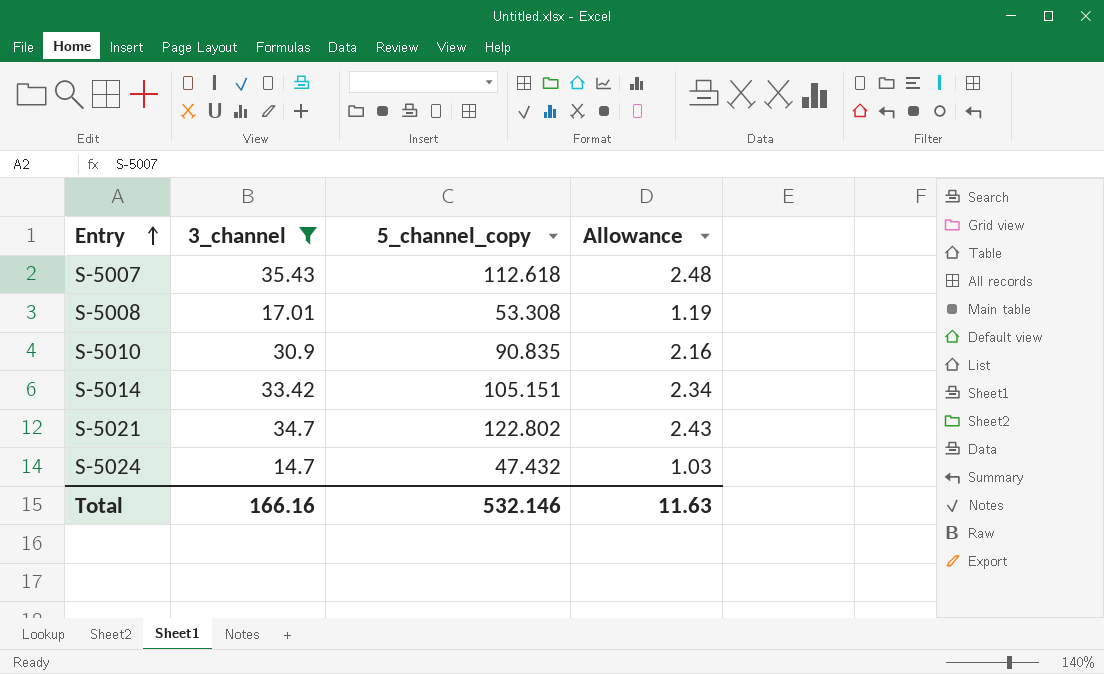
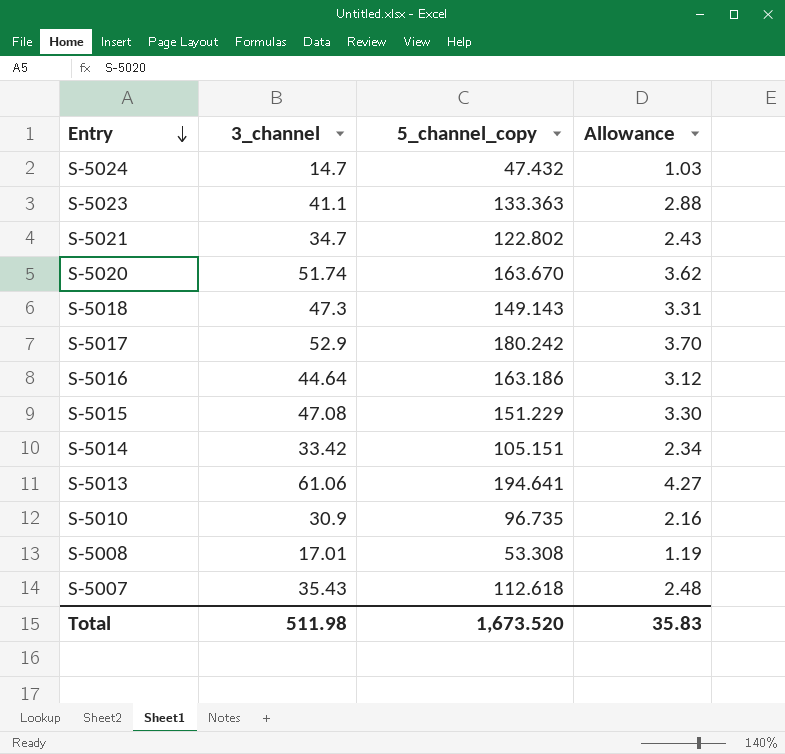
filter: 3_channel <= 35.43 -> none
row order: Entry ascending -> Entry descending
S-5010 | 5_channel_copy: 90.835 -> 96.735
Total | 3_channel: 166.16 -> 511.98
Total | 5_channel_copy: 532.146 -> 1,673.520
Total | Allowance: 11.63 -> 35.83

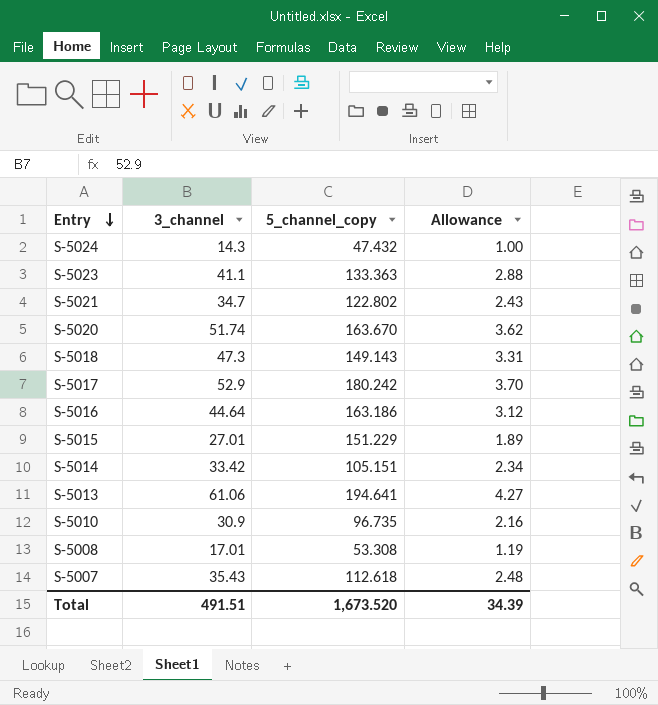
S-5024 | 3_channel: 14.7 -> 14.3
S-5024 | Allowance: 1.03 -> 1.00
S-5015 | 3_channel: 47.08 -> 27.01
S-5015 | Allowance: 3.30 -> 1.89
Total | 3_channel: 511.98 -> 491.51
Total | Allowance: 35.83 -> 34.39

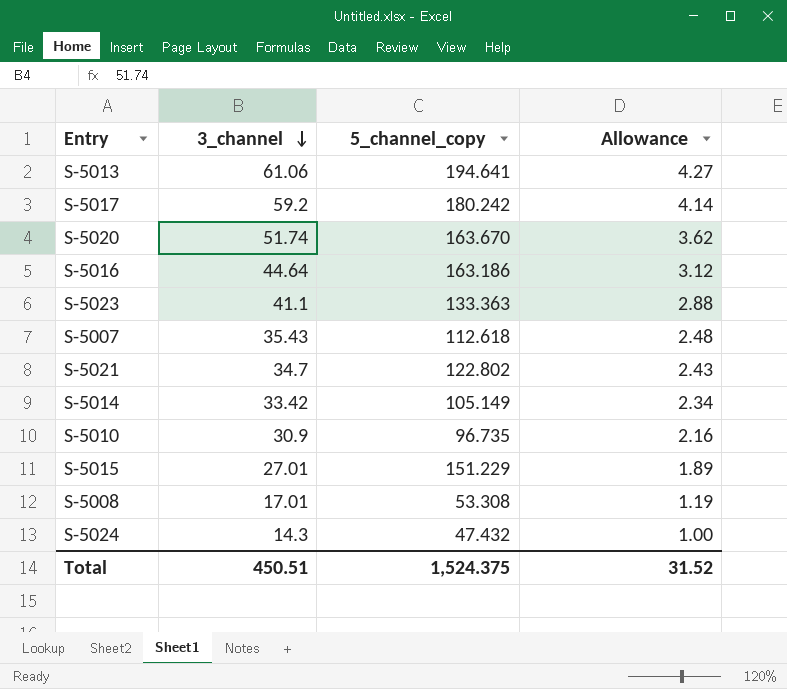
row order: Entry descending -> 3_channel descending
row S-5018: 47.3 | 149.143 | 3.31 -> none
S-5017 | 3_channel: 52.9 -> 59.2
S-5017 | Allowance: 3.70 -> 4.14
S-5014 | 5_channel_copy: 105.151 -> 105.149
Total | 3_channel: 491.51 -> 450.51
Total | 5_channel_copy: 1,673.520 -> 1,524.375
Total | Allowance: 34.39 -> 31.52

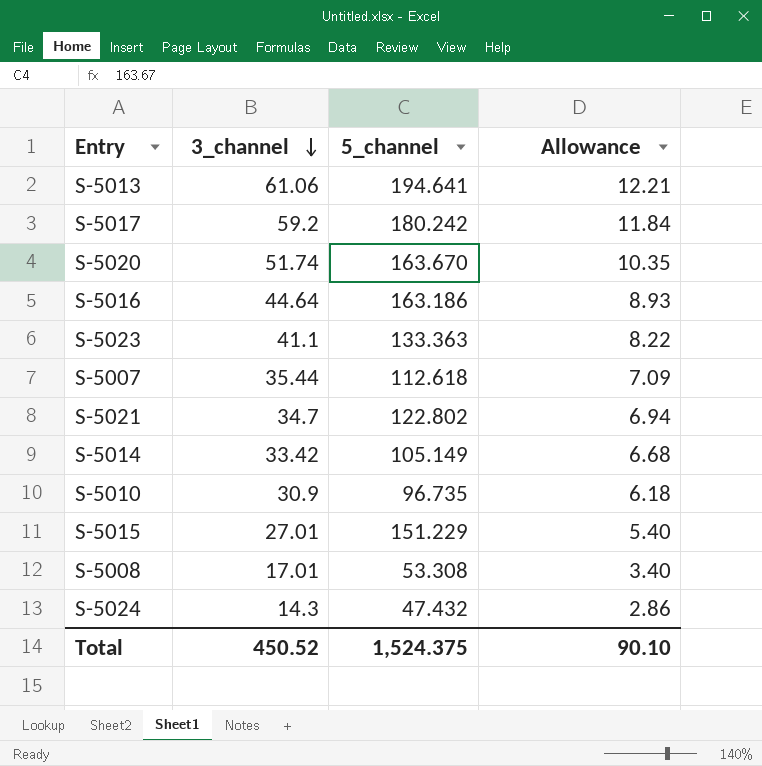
column name: 5_channel_copy -> 5_channel
column Allowance | formula: [3_channel] * 0.07 -> [3_channel] * 0.2
S-5007 | 3_channel: 35.43 -> 35.44
Total | 3_channel: 450.51 -> 450.52
Total | Allowance: 31.52 -> 90.10

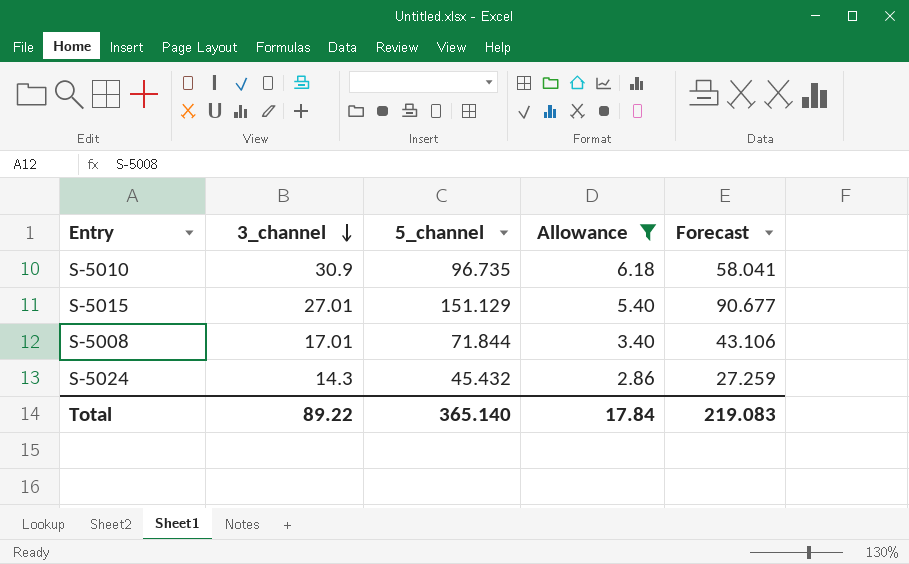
filter: none -> Allowance <= 6.18
column Forecast | formula: none -> [5_channel] * 0.6
S-5015 | 5_channel: 151.229 -> 151.129
S-5008 | 5_channel: 53.308 -> 71.844
S-5024 | 5_channel: 47.432 -> 45.432
Total | 3_channel: 450.52 -> 89.22
Total | 5_channel: 1,524.375 -> 365.140
Total | Allowance: 90.10 -> 17.84

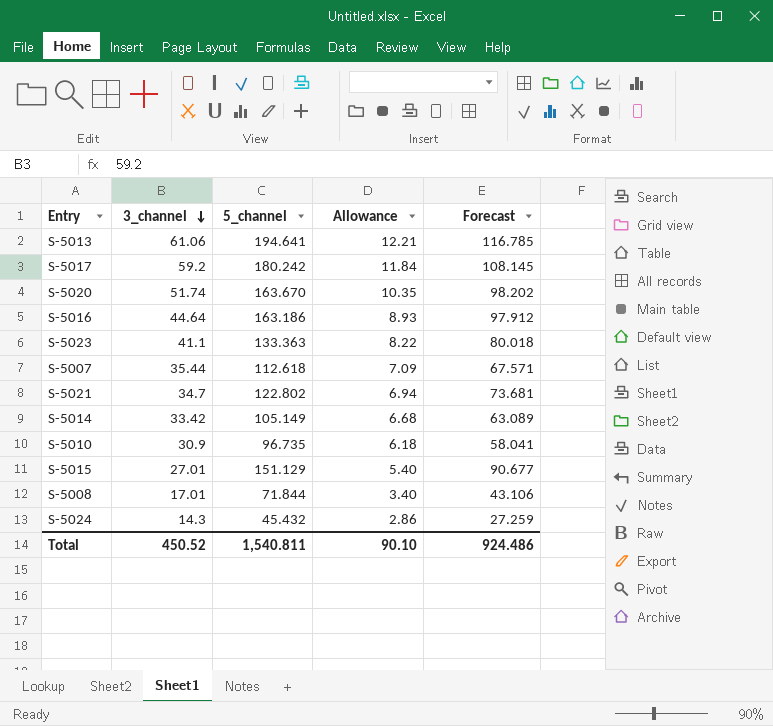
filter: Allowance <= 6.18 -> none
Total | 3_channel: 89.22 -> 450.52
Total | 5_channel: 365.140 -> 1,540.811
Total | Allowance: 17.84 -> 90.10
Total | Forecast: 219.083 -> 924.486

